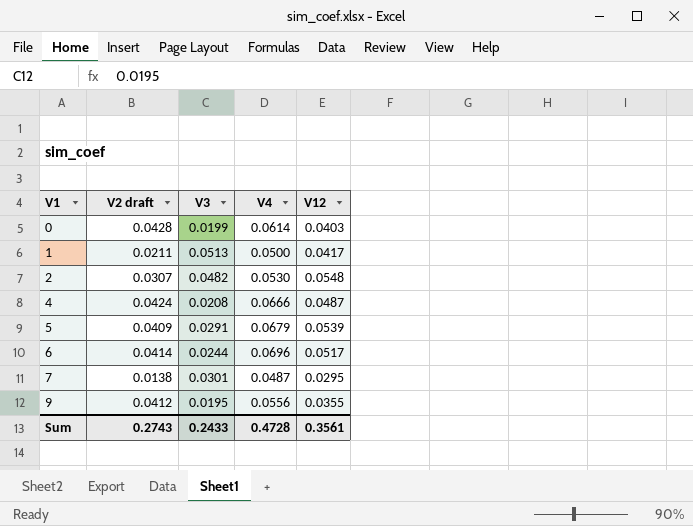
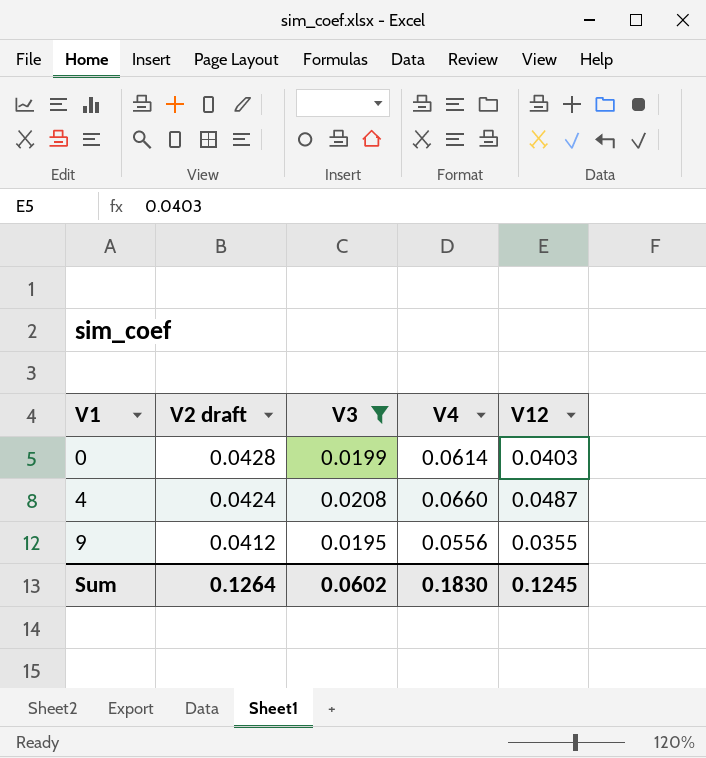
filter: none -> V3 <= 0.0208
4 | V4: 0.0666 -> 0.0660
Sum | V2 draft: 0.2743 -> 0.1264
Sum | V3: 0.2433 -> 0.0602
Sum | V4: 0.4728 -> 0.1830
Sum | V12: 0.3561 -> 0.1245

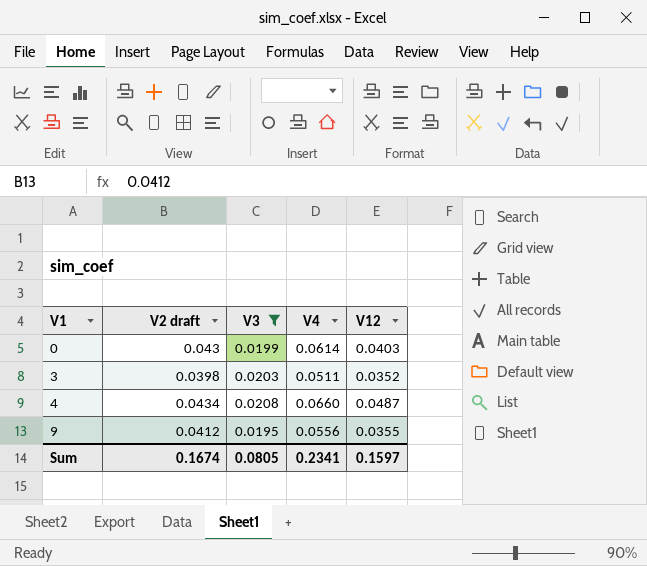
0 | V2 draft: 0.0428 -> 0.043
row 3: none -> 0.0398 | 0.0203 | 0.0511 | 0.0352
4 | V2 draft: 0.0424 -> 0.0434
Sum | V2 draft: 0.1264 -> 0.1674
Sum | V3: 0.0602 -> 0.0805
Sum | V4: 0.1830 -> 0.2341
Sum | V12: 0.1245 -> 0.1597

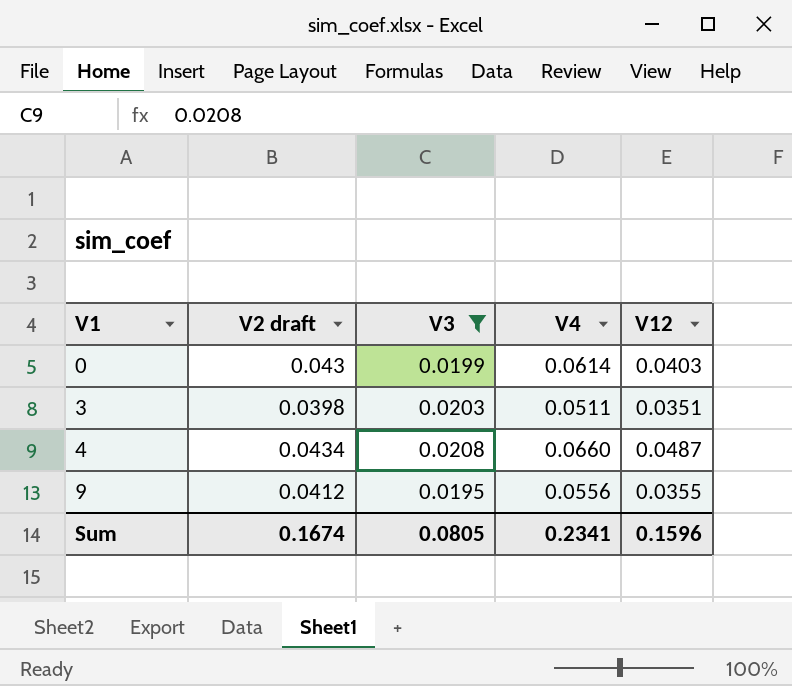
3 | V12: 0.0352 -> 0.0351
Sum | V12: 0.1597 -> 0.1596

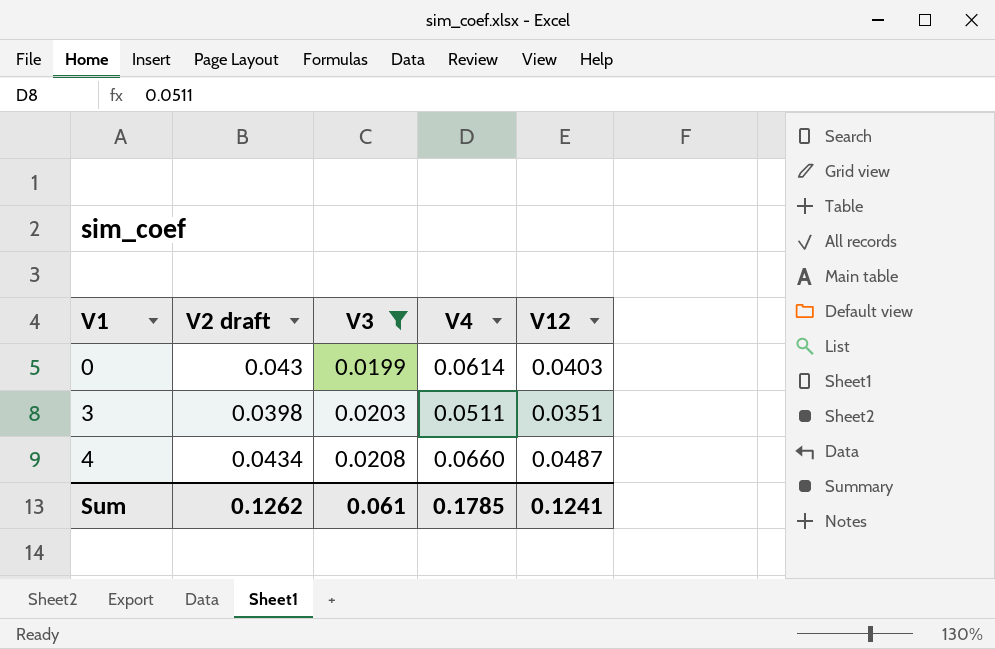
row 9: 0.0412 | 0.0195 | 0.0556 | 0.0355 -> none
Sum | V2 draft: 0.1674 -> 0.1262
Sum | V3: 0.0805 -> 0.061
Sum | V4: 0.2341 -> 0.1785
Sum | V12: 0.1596 -> 0.1241

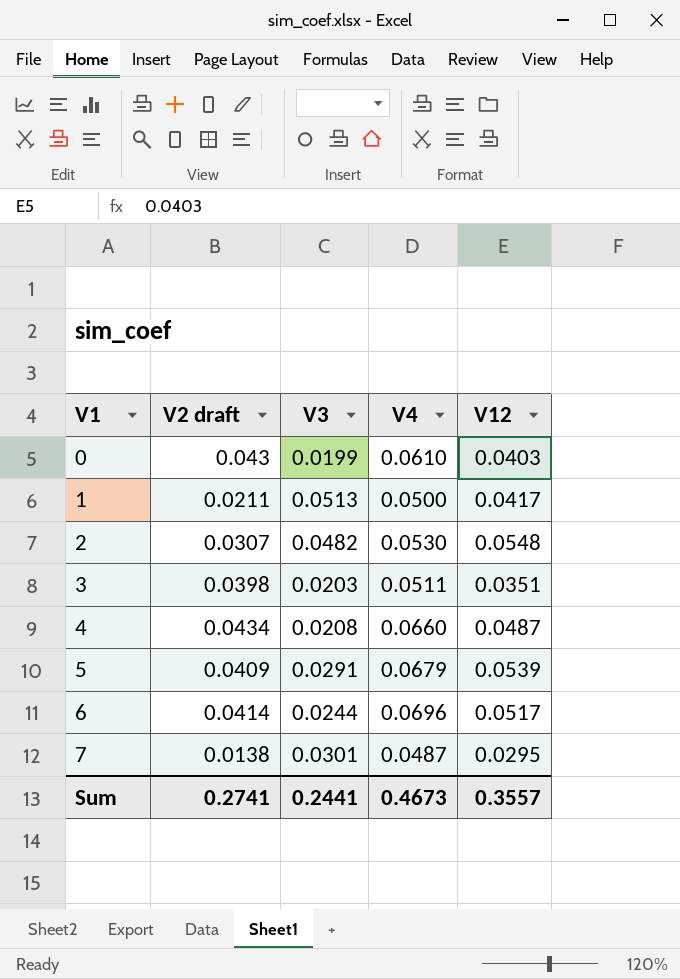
filter: V3 <= 0.0208 -> none
0 | V4: 0.0614 -> 0.0610
Sum | V2 draft: 0.1262 -> 0.2741
Sum | V3: 0.061 -> 0.2441
Sum | V4: 0.1785 -> 0.4673
Sum | V12: 0.1241 -> 0.3557

